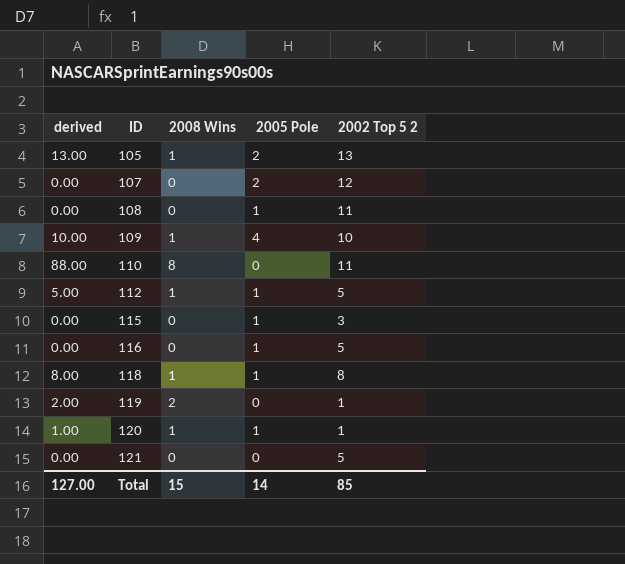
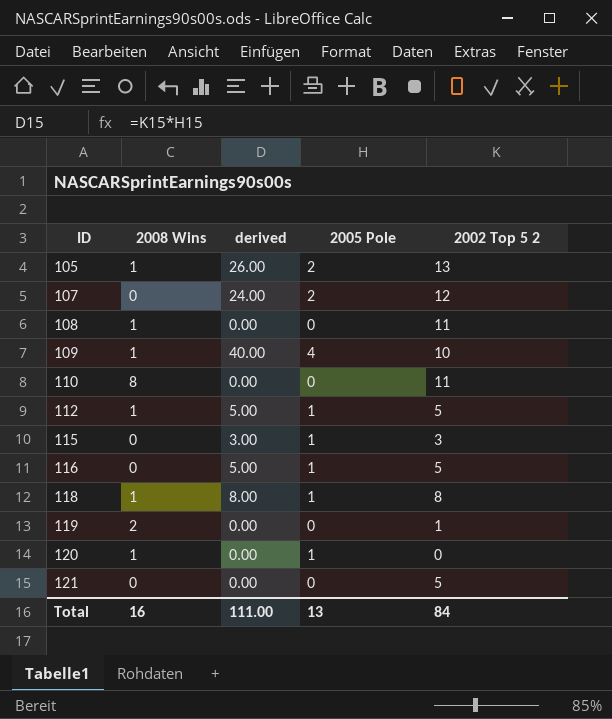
column derived | formula: [2008 Wins] * [2002 Top 5 2] -> [2005 Pole] * [2002 Top 5 2]
column derived | position: 1 -> 3
108 | 2008 Wins: 0 -> 1
108 | 2005 Pole: 1 -> 0
120 | 2002 Top 5 2: 1 -> 0
Total | 2008 Wins: 15 -> 16
Total | derived: 127.00 -> 111.00
Total | 2005 Pole: 14 -> 13
Total | 2002 Top 5 2: 85 -> 84

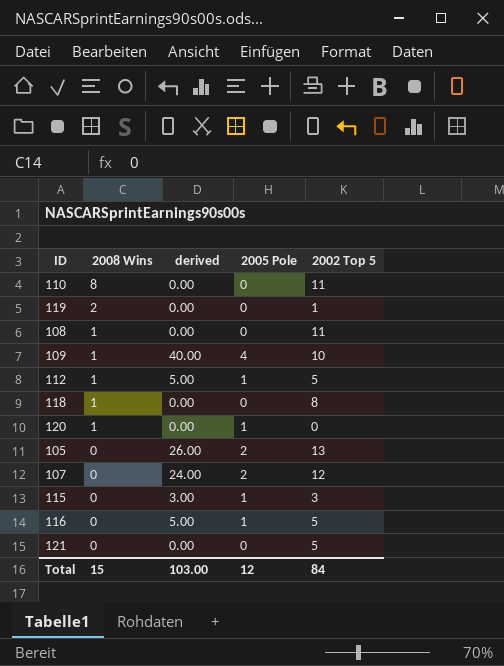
row order: ID ascending -> 2008 Wins descending
column name: 2002 Top 5 2 -> 2002 Top 5
118 | derived: 8.00 -> 0.00
118 | 2005 Pole: 1 -> 0
105 | 2008 Wins: 1 -> 0
Total | 2008 Wins: 16 -> 15
Total | derived: 111.00 -> 103.00
Total | 2005 Pole: 13 -> 12

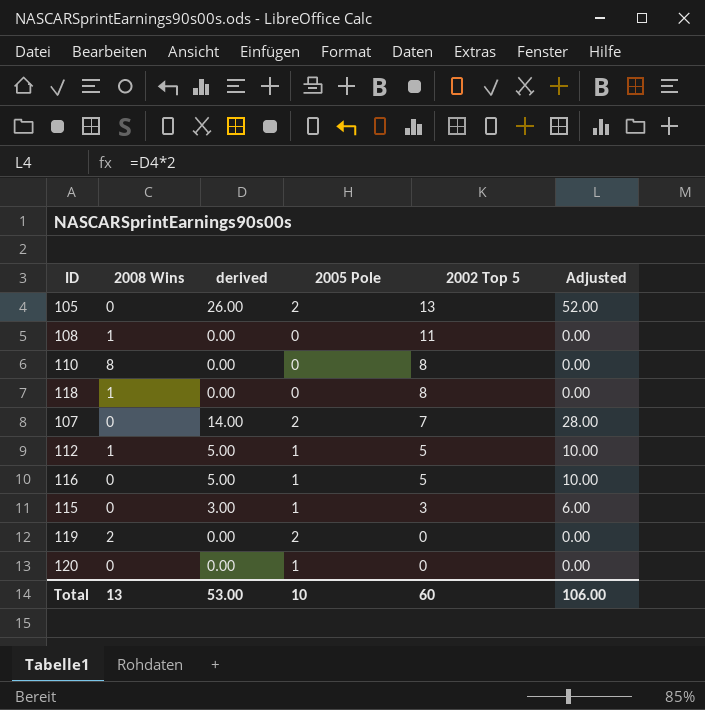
row order: 2008 Wins descending -> 2002 Top 5 descending
column Adjusted | formula: none -> [derived] * 2
row 109: 1 | 40.00 | 4 | 10 -> none
row 121: 0 | 0.00 | 0 | 5 -> none
110 | 2002 Top 5: 11 -> 8
107 | derived: 24.00 -> 14.00
107 | 2002 Top 5: 12 -> 7
119 | 2005 Pole: 0 -> 2
119 | 2002 Top 5: 1 -> 0
120 | 2008 Wins: 1 -> 0
Total | 2008 Wins: 15 -> 13
Total | derived: 103.00 -> 53.00
Total | 2005 Pole: 12 -> 10
Total | 2002 Top 5: 84 -> 60

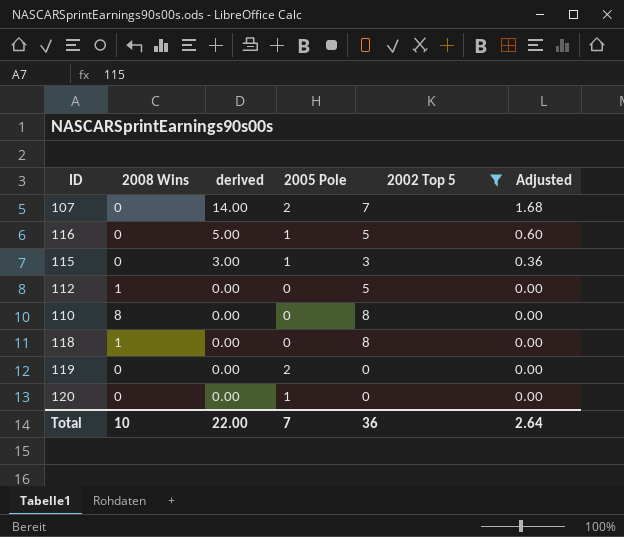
filter: none -> 2002 Top 5 <= 8
row order: 2002 Top 5 descending -> derived descending
column Adjusted | formula: [derived] * 2 -> [derived] * 0.12
112 | derived: 5.00 -> 0.00
112 | 2005 Pole: 1 -> 0
119 | 2008 Wins: 2 -> 0
Total | 2008 Wins: 13 -> 10
Total | derived: 53.00 -> 22.00
Total | 2005 Pole: 10 -> 7
Total | 2002 Top 5: 60 -> 36
Total | Adjusted: 106.00 -> 2.64

